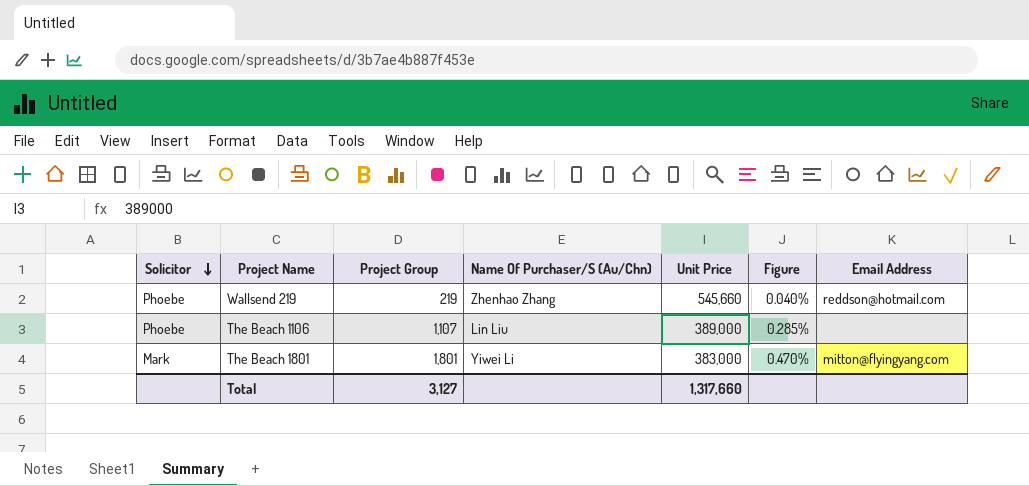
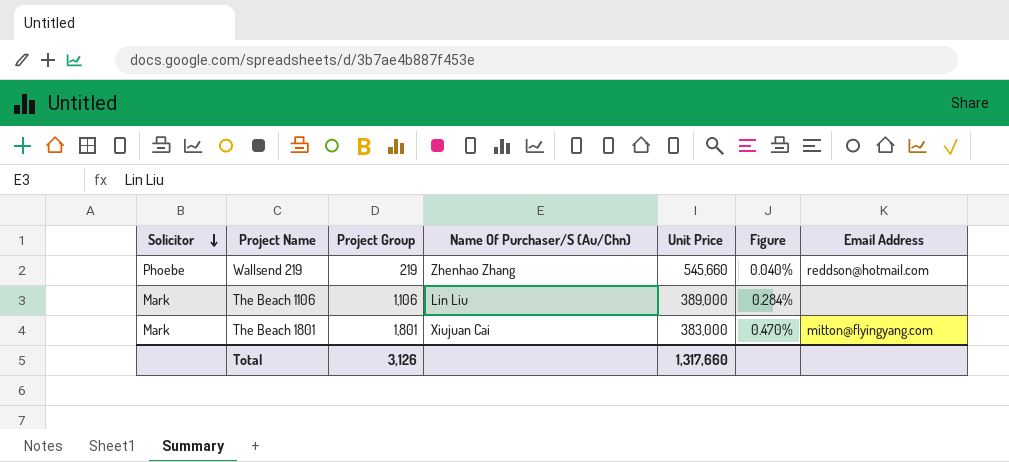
The Beach 1106 | Solicitor: Phoebe -> Mark
The Beach 1106 | Project Group: 1,107 -> 1,106
The Beach 1106 | Figure: 0.285% -> 0.284%
The Beach 1801 | Name Of Purchaser/S (Au/Chn): Yiwei Li -> Xiujuan Cai
Total | Project Group: 3,127 -> 3,126

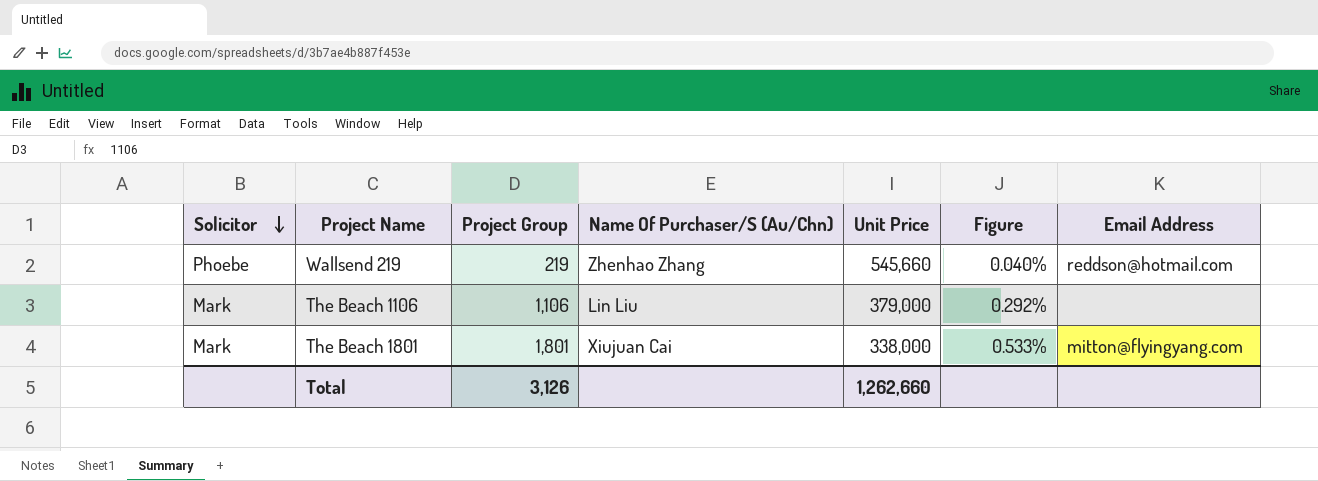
The Beach 1106 | Unit Price: 389,000 -> 379,000
The Beach 1106 | Figure: 0.284% -> 0.292%
The Beach 1801 | Unit Price: 383,000 -> 338,000
The Beach 1801 | Figure: 0.470% -> 0.533%
Total | Unit Price: 1,317,660 -> 1,262,660

